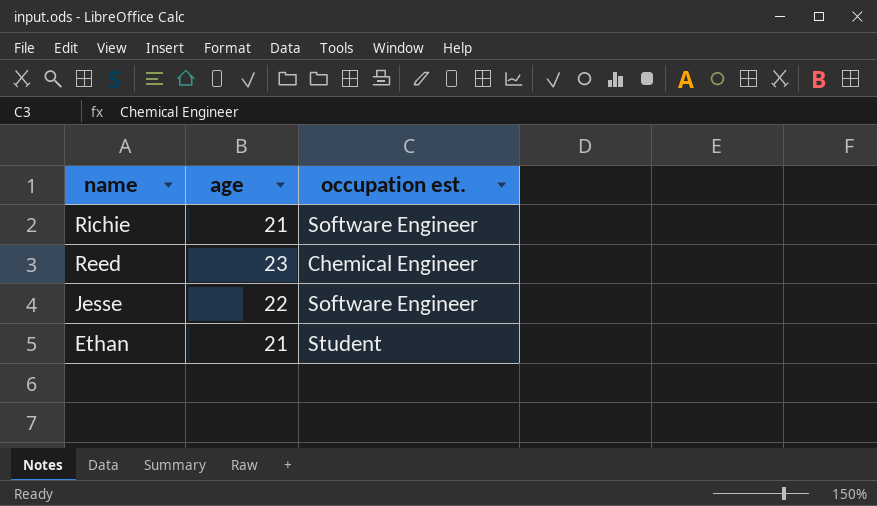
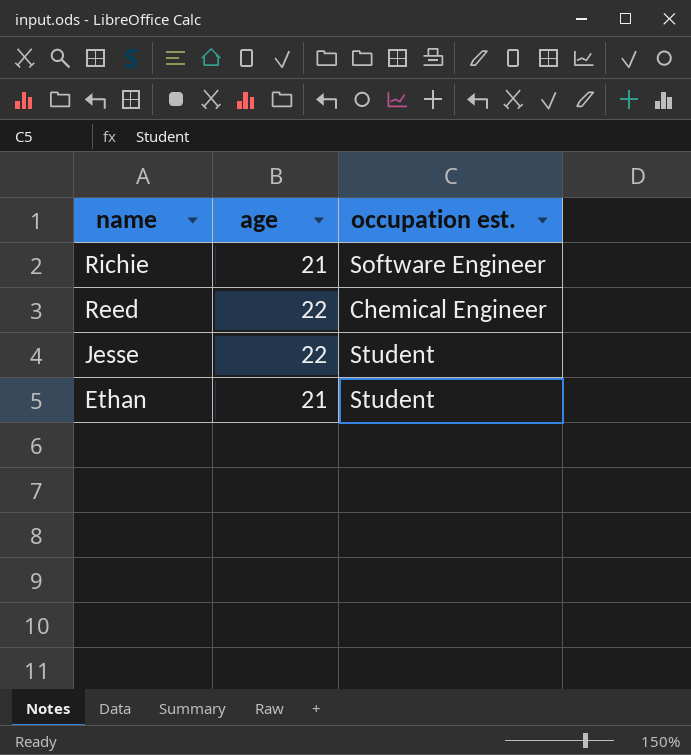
Reed | age: 23 -> 22
Jesse | occupation est.: Software Engineer -> Student

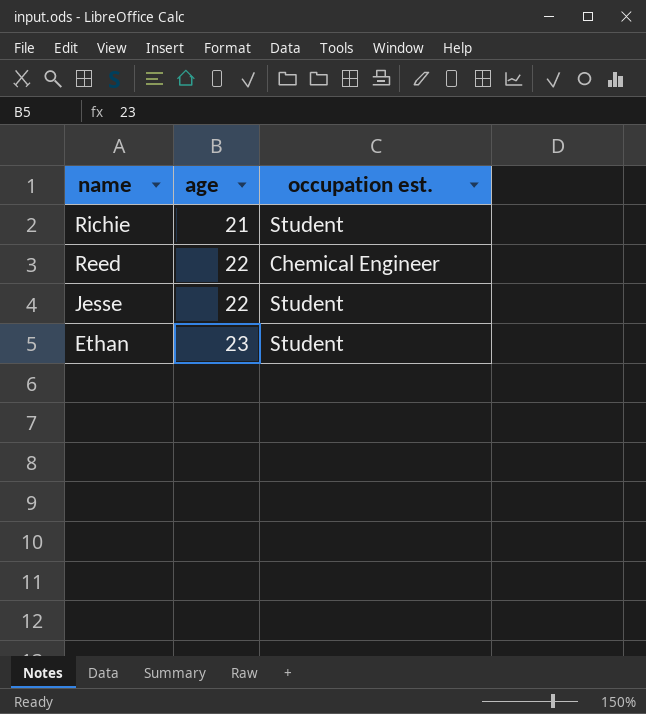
Richie | occupation est.: Software Engineer -> Student
Ethan | age: 21 -> 23

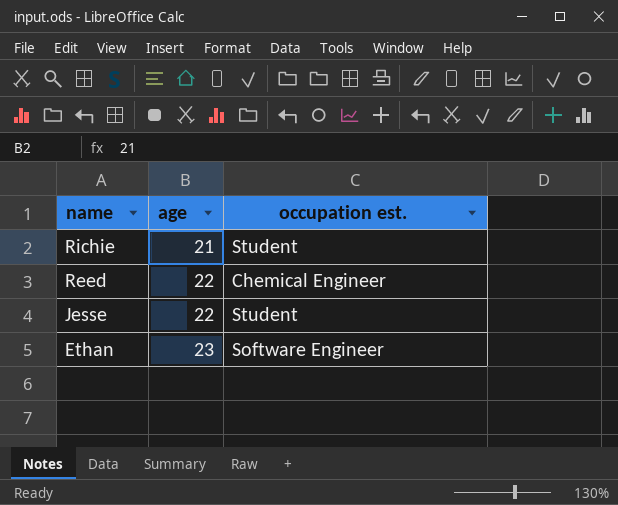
Ethan | occupation est.: Student -> Software Engineer

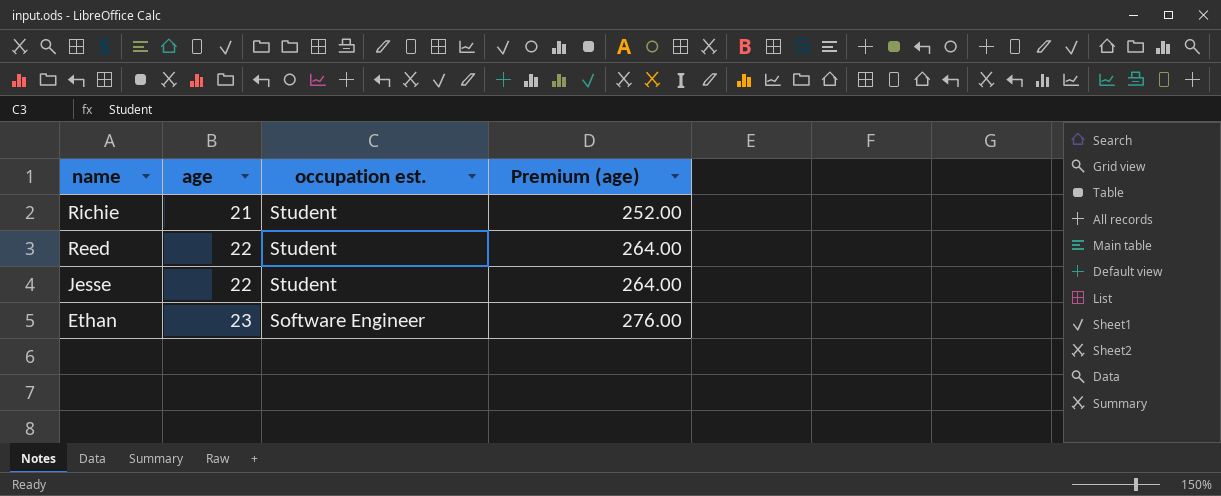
column Premium (age) | formula: none -> [age] * 12
Reed | occupation est.: Chemical Engineer -> Student

